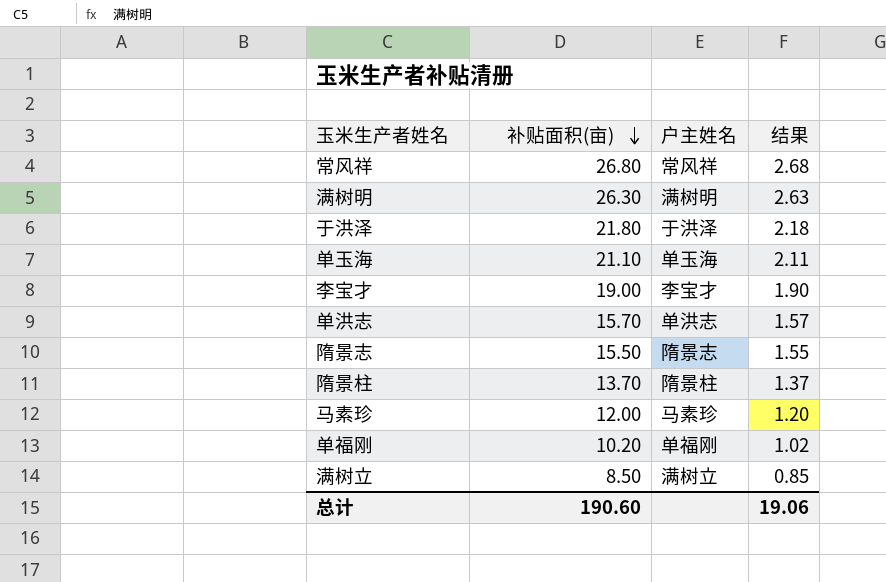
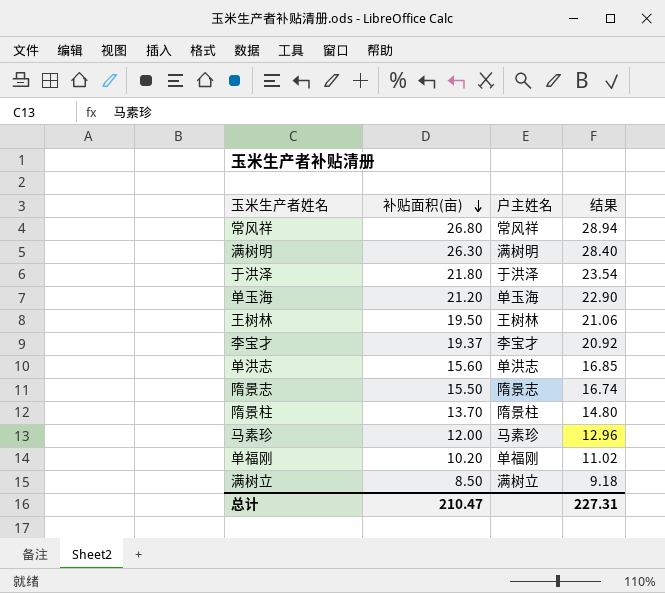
column 结果 | formula: [补贴面积(亩)] * 0.1 -> [补贴面积(亩)] * 1.08
单玉海 | 补贴面积(亩): 21.10 -> 21.20
row 王树林: none -> 19.50 | 王树林 | 21.06
李宝才 | 补贴面积(亩): 19.00 -> 19.37
单洪志 | 补贴面积(亩): 15.70 -> 15.60
总计 | 补贴面积(亩): 190.60 -> 210.47
总计 | 结果: 19.06 -> 227.31

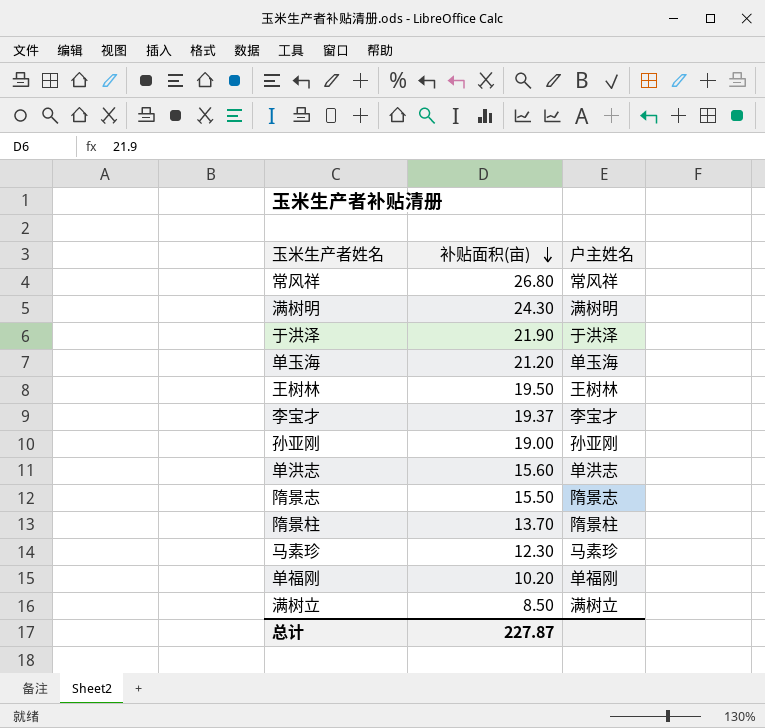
column 结果 | formula: [补贴面积(亩)] * 1.08 -> none
满树明 | 补贴面积(亩): 26.30 -> 24.30
于洪泽 | 补贴面积(亩): 21.80 -> 21.90
row 孙亚刚: none -> 19.00 | 孙亚刚
马素珍 | 补贴面积(亩): 12.00 -> 12.30
总计 | 补贴面积(亩): 210.47 -> 227.87

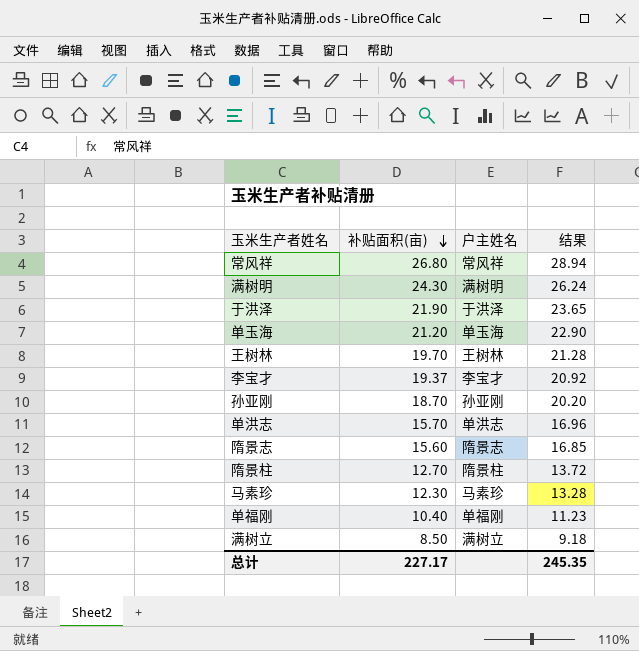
column 结果 | formula: none -> [补贴面积(亩)] * 1.08
王树林 | 补贴面积(亩): 19.50 -> 19.70
孙亚刚 | 补贴面积(亩): 19.00 -> 18.70
单洪志 | 补贴面积(亩): 15.60 -> 15.70
隋景志 | 补贴面积(亩): 15.50 -> 15.60
隋景柱 | 补贴面积(亩): 13.70 -> 12.70
单福刚 | 补贴面积(亩): 10.20 -> 10.40
总计 | 补贴面积(亩): 227.87 -> 227.17

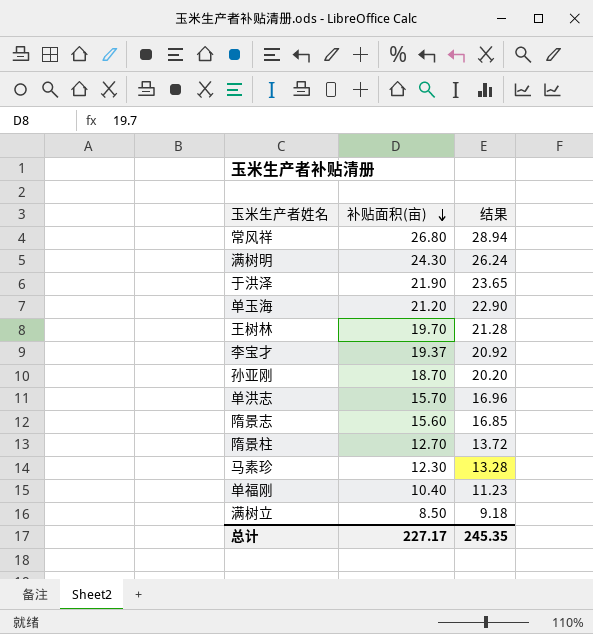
column 户主姓名 | position: 3 -> none

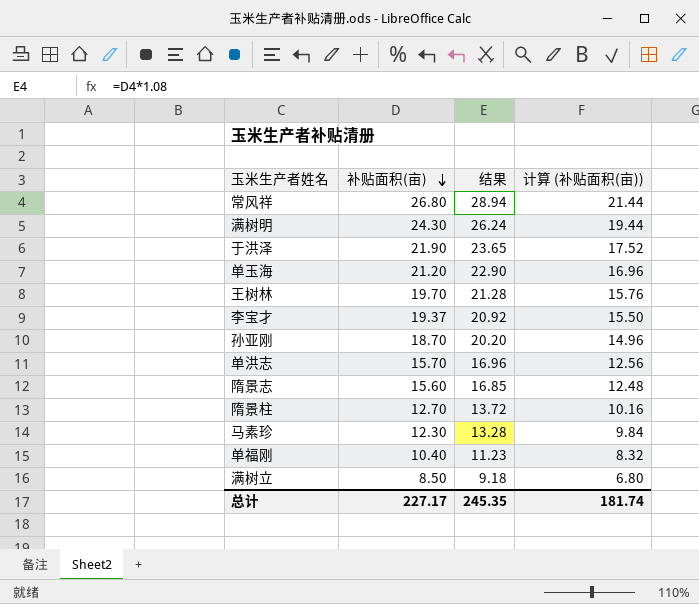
column 计算 (补贴面积(亩)) | formula: none -> [补贴面积(亩)] * 0.8

